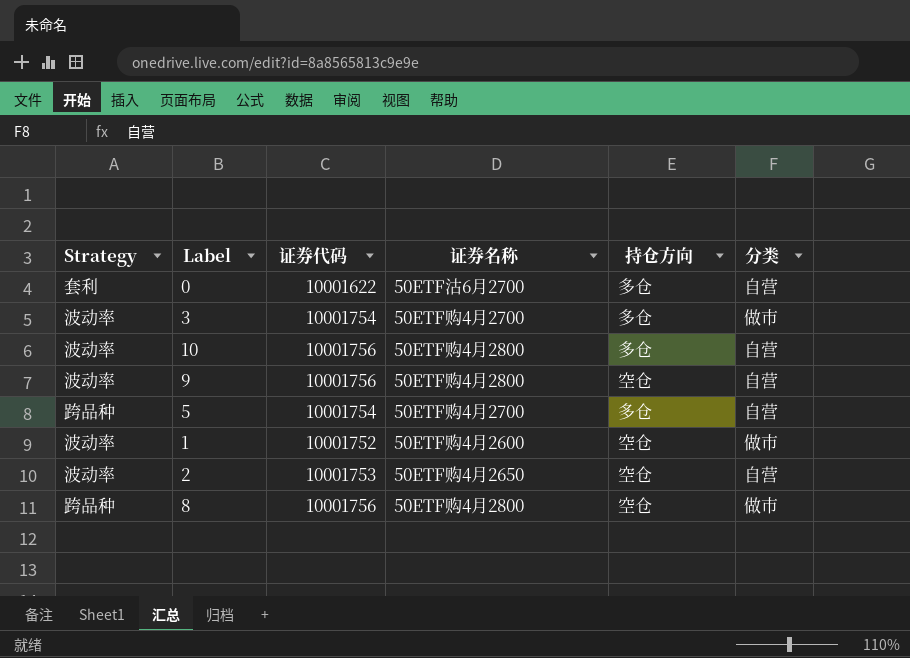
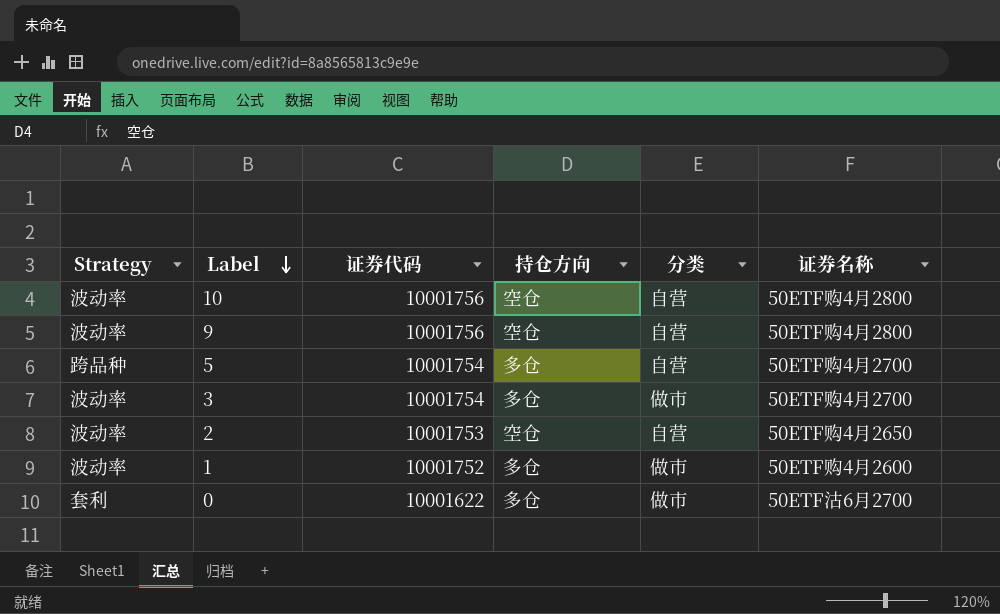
row order: none -> Label descending
column 证券名称 | position: 4 -> 6
row 8: 跨品种 | 10001756 | 50ETF购4月2800 | 空仓 | 做市 -> none
10 | 持仓方向: 多仓 -> 空仓
1 | 持仓方向: 空仓 -> 多仓
0 | 分类: 自营 -> 做市

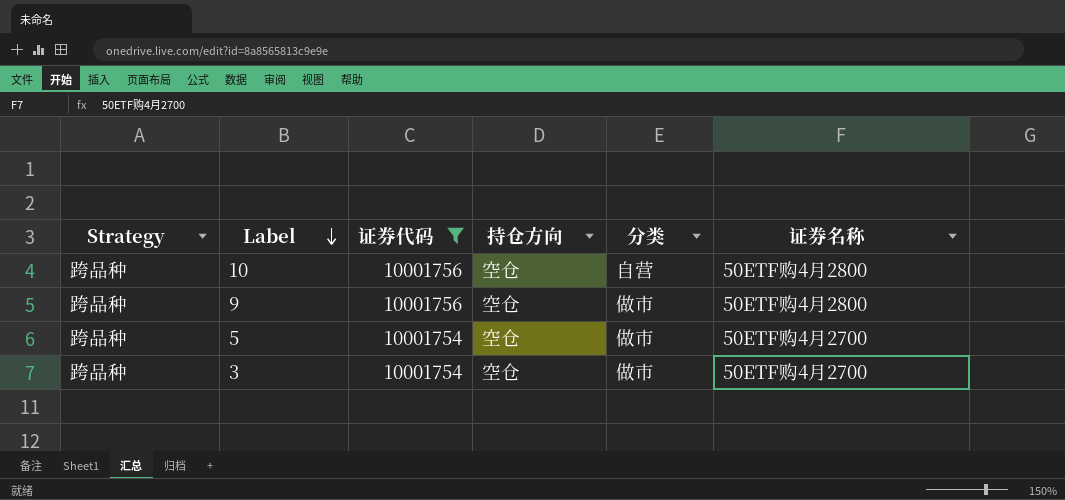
filter: none -> 证券代码 >= 10001754
10 | Strategy: 波动率 -> 跨品种
9 | Strategy: 波动率 -> 跨品种
9 | 分类: 自营 -> 做市
5 | 持仓方向: 多仓 -> 空仓
5 | 分类: 自营 -> 做市
3 | Strategy: 波动率 -> 跨品种
3 | 持仓方向: 多仓 -> 空仓

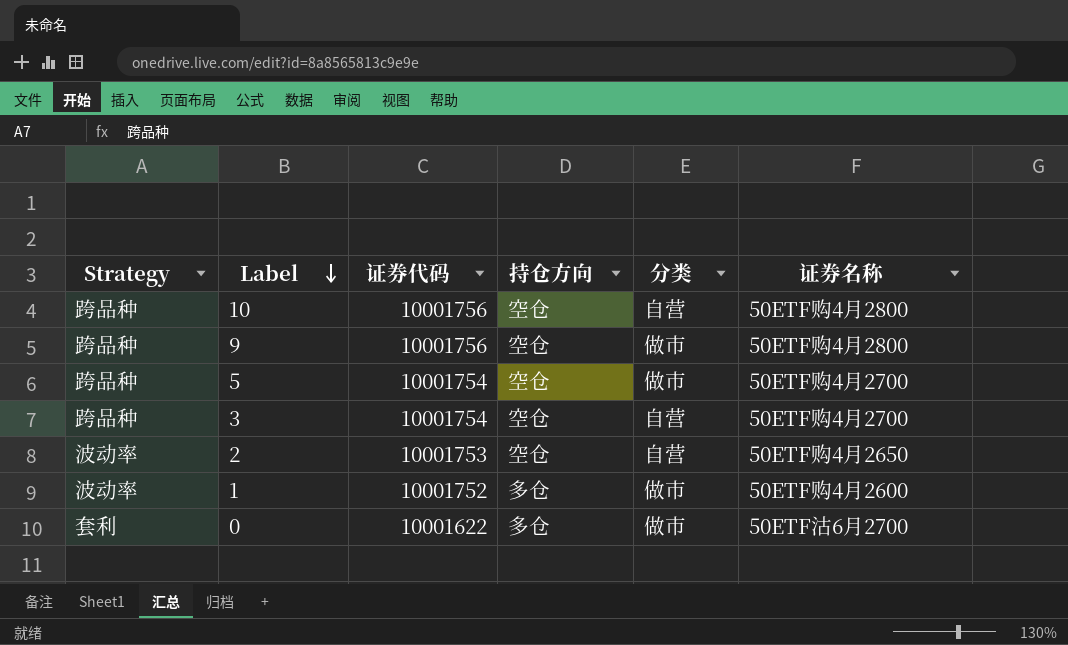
filter: 证券代码 >= 10001754 -> none
3 | 分类: 做市 -> 自营

